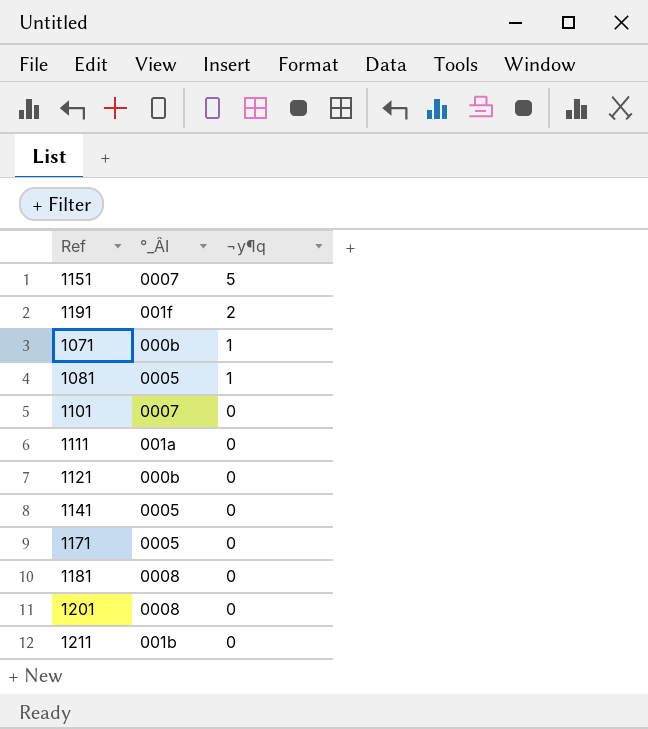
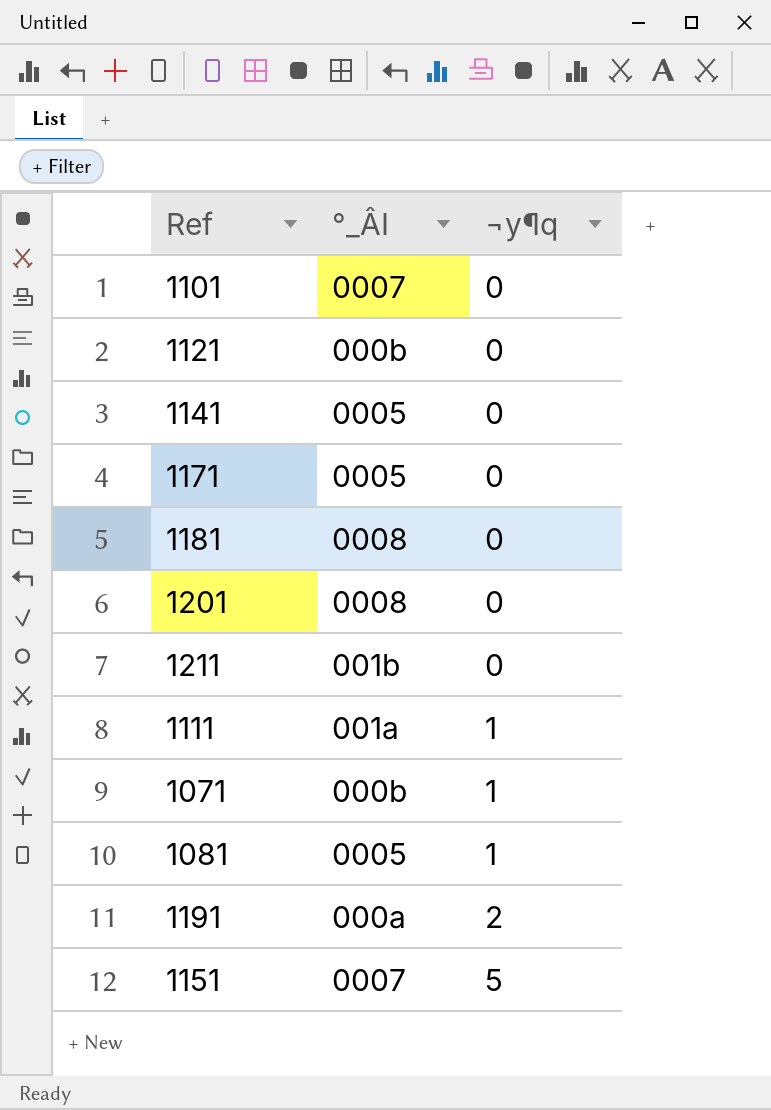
row order: ¬y¶q descending -> ¬y¶q ascending
1111 | ¬y¶q: 0 -> 1
1191 | °_ÂI: 001f -> 000a

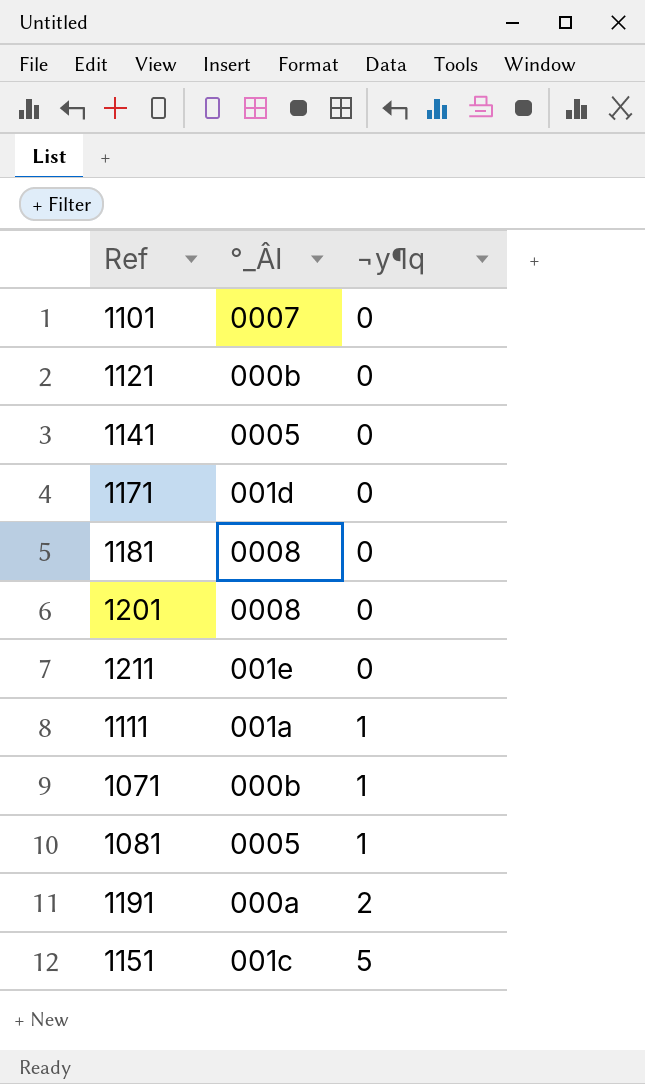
1171 | °_ÂI: 0005 -> 001d
1211 | °_ÂI: 001b -> 001e
1151 | °_ÂI: 0007 -> 001c

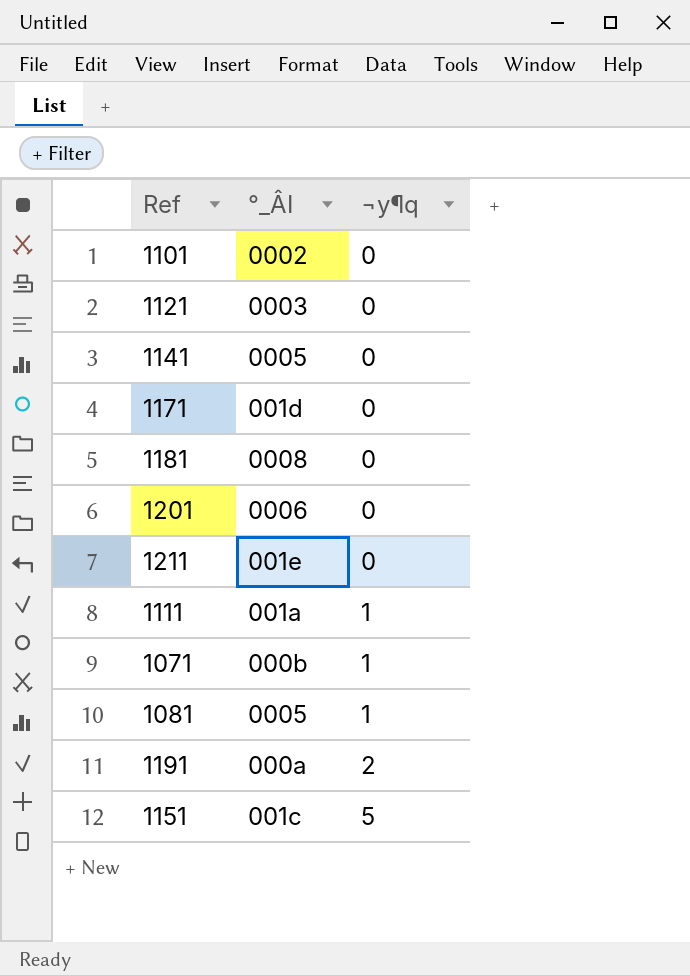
1101 | °_ÂI: 0007 -> 0002
1121 | °_ÂI: 000b -> 0003
1201 | °_ÂI: 0008 -> 0006

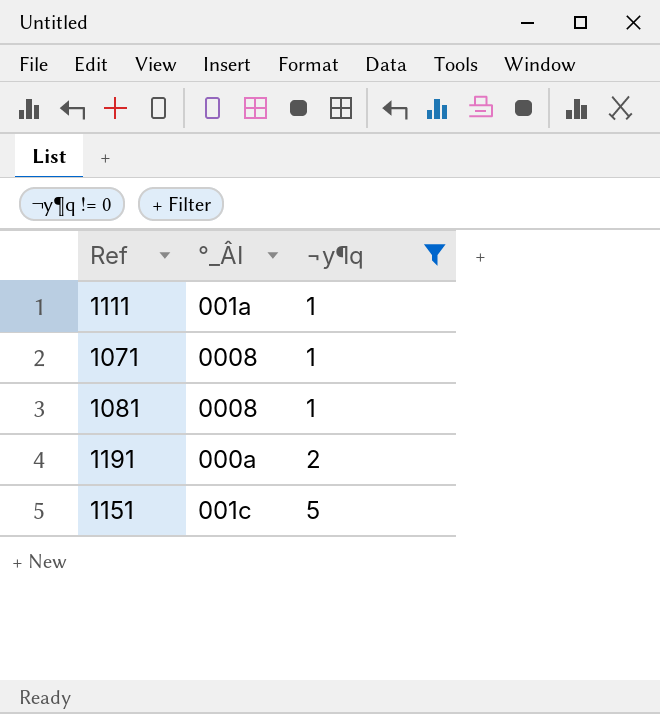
filter: none -> ¬y¶q != 0
1071 | °_ÂI: 000b -> 0008
1081 | °_ÂI: 0005 -> 0008

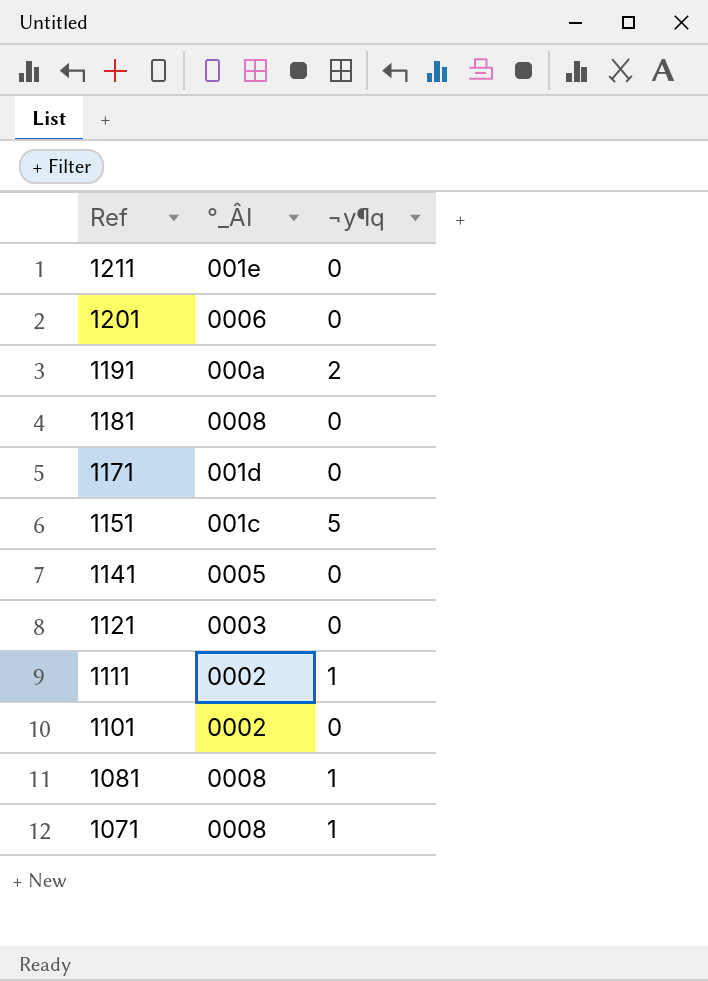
filter: ¬y¶q != 0 -> none
row order: ¬y¶q ascending -> Ref descending
1111 | °_ÂI: 001a -> 0002

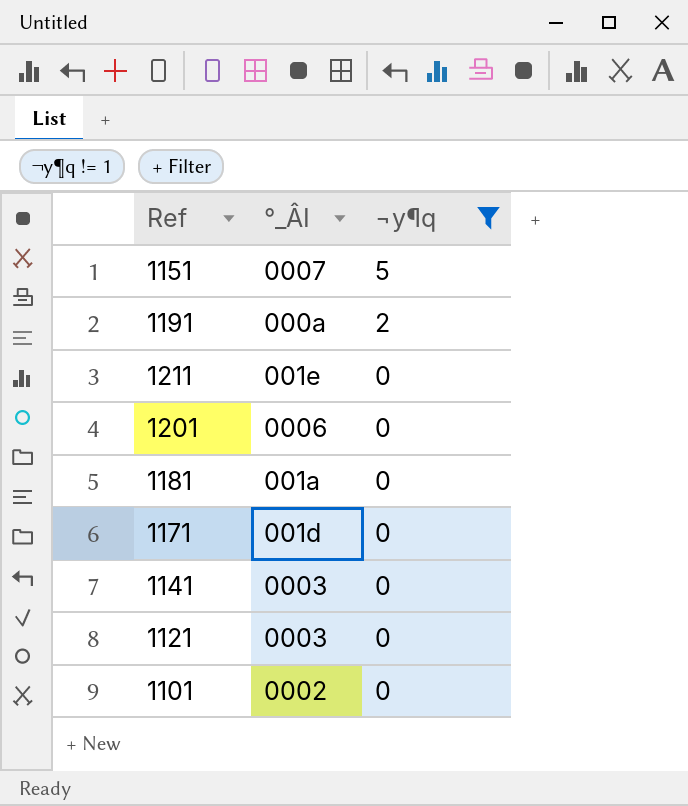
filter: none -> ¬y¶q != 1
row order: Ref descending -> ¬y¶q descending
1151 | °_ÂI: 001c -> 0007
1181 | °_ÂI: 0008 -> 001a
1141 | °_ÂI: 0005 -> 0003

